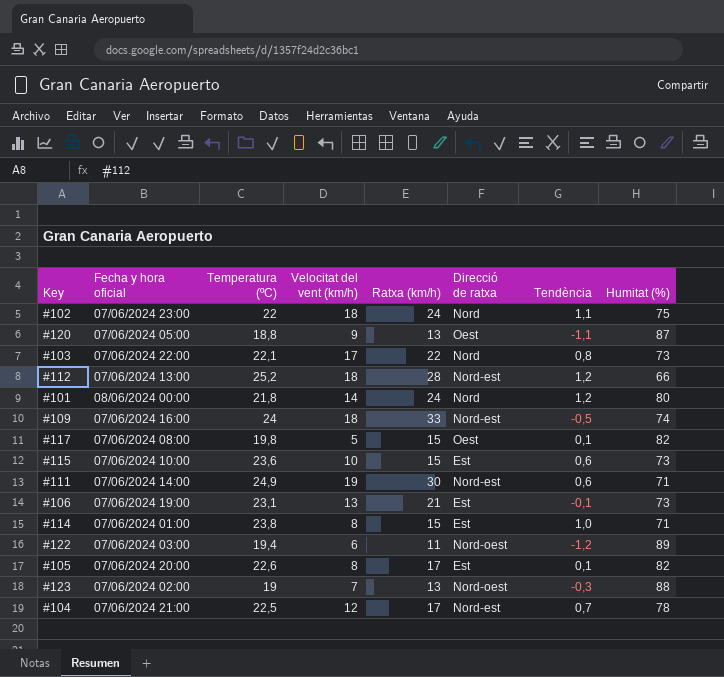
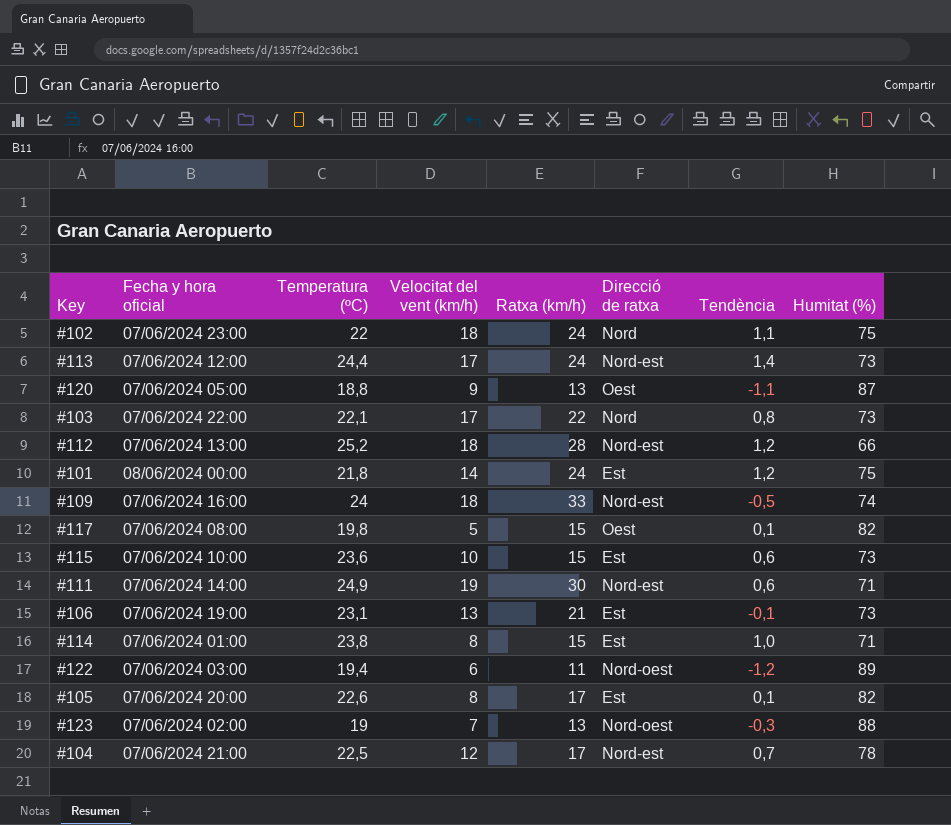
row #113: none -> 07/06/2024 12:00 | 24,4 | 17 | 24 | Nord-est | 1,4 | 73
#101 | Direcció de ratxa: Nord -> Est
#101 | Humitat (%): 80 -> 75

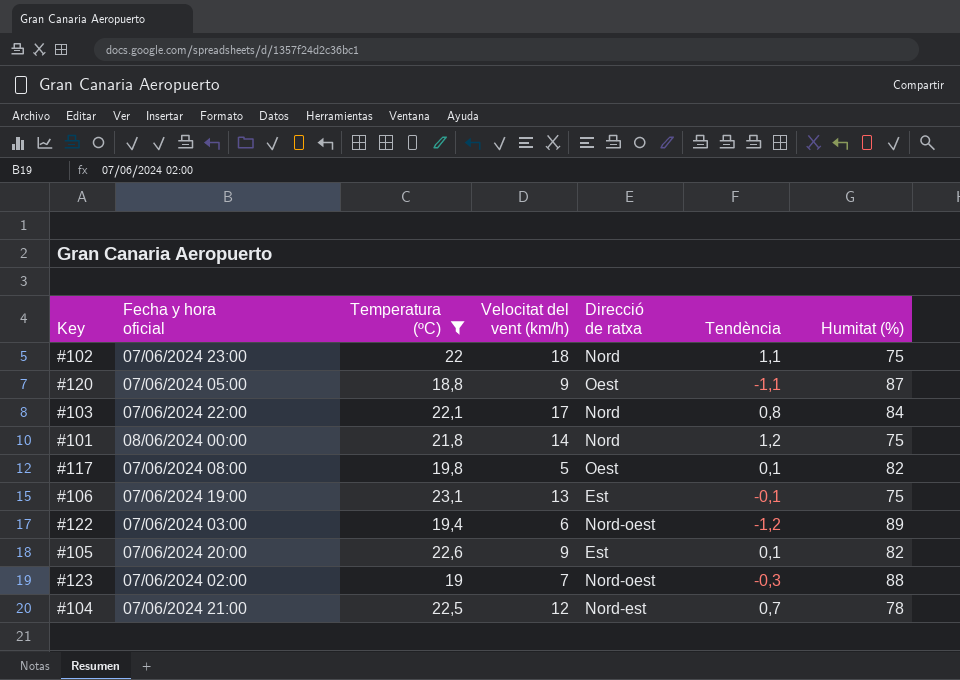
filter: none -> Temperatura (ºC) <= 23,1
column Ratxa (km/h) | position: 5 -> none
#103 | Humitat (%): 73 -> 84
#101 | Direcció de ratxa: Est -> Nord
#106 | Humitat (%): 73 -> 75
#105 | Velocitat del vent (km/h): 8 -> 9

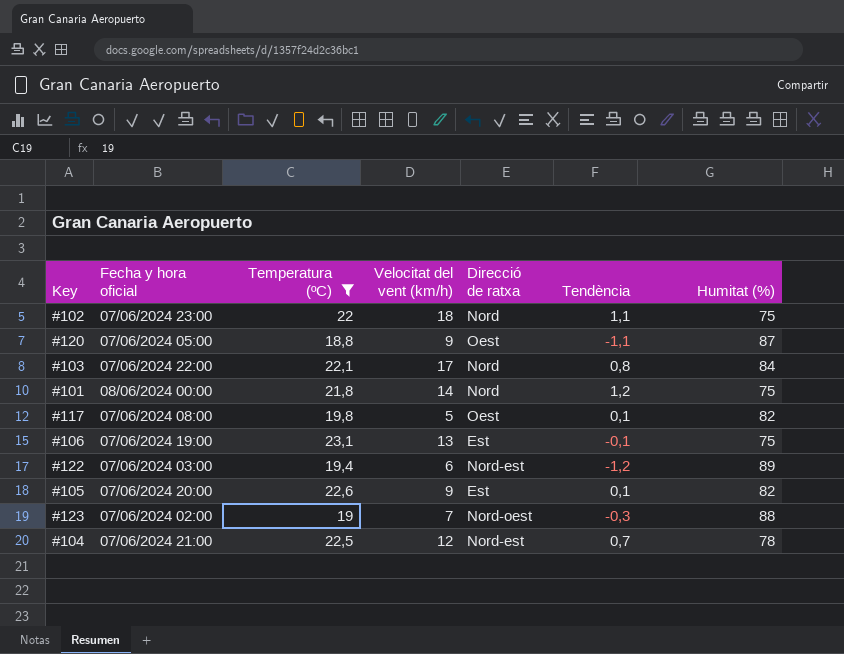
#122 | Direcció de ratxa: Nord-oest -> Nord-est

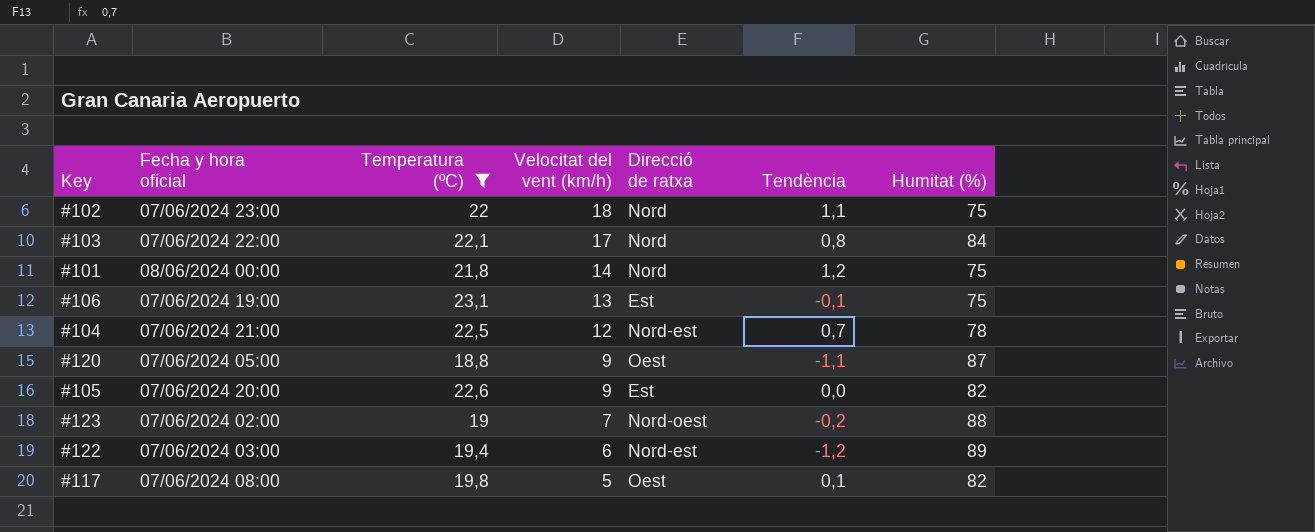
row order: none -> Velocitat del vent (km/h) descending
#105 | Tendència: 0,1 -> 0,0
#123 | Tendència: -0,3 -> -0,2

